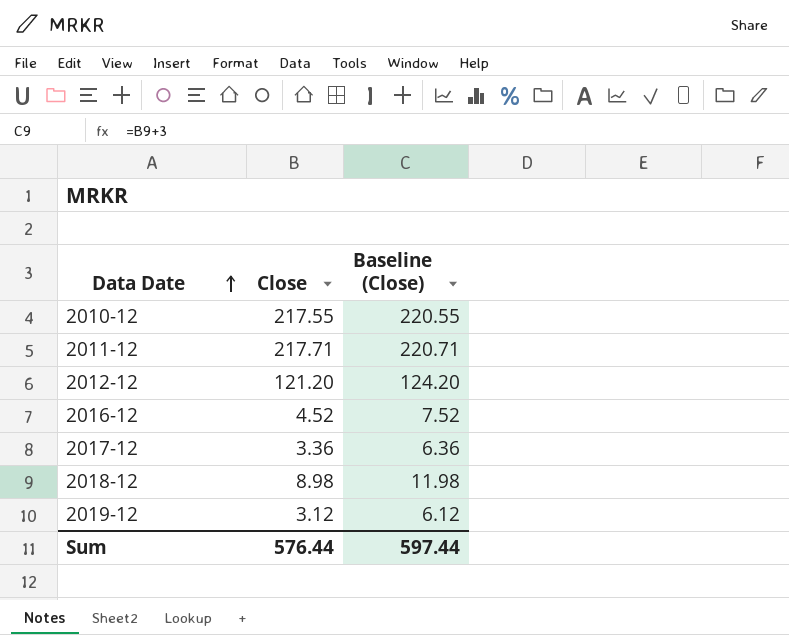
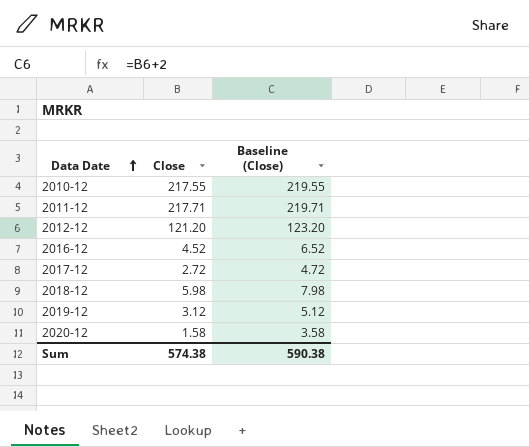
column Baseline (Close) | formula: [Close] + 3 -> [Close] + 2
2017-12 | Close: 3.36 -> 2.72
2018-12 | Close: 8.98 -> 5.98
row 2020-12: none -> 1.58 | 3.58
Sum | Close: 576.44 -> 574.38
Sum | Baseline (Close): 597.44 -> 590.38

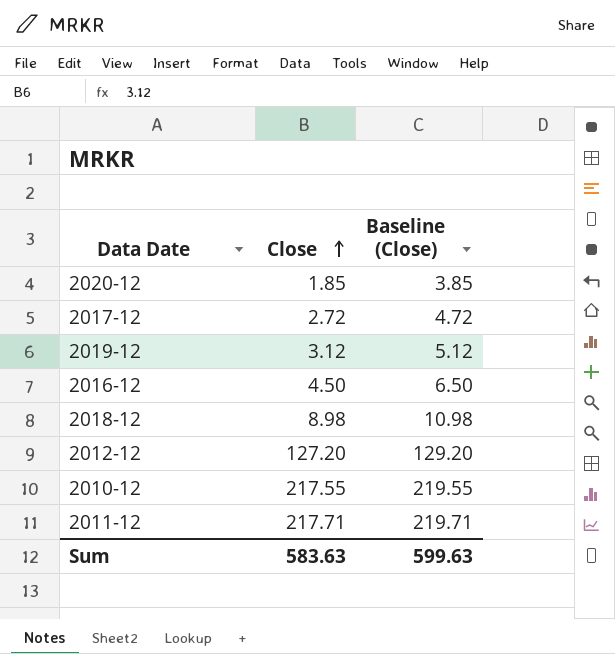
row order: Data Date ascending -> Close ascending
2020-12 | Close: 1.58 -> 1.85
2020-12 | Baseline (Close): 3.58 -> 3.85
2016-12 | Close: 4.52 -> 4.50
2016-12 | Baseline (Close): 6.52 -> 6.50
2018-12 | Close: 5.98 -> 8.98
2018-12 | Baseline (Close): 7.98 -> 10.98
2012-12 | Close: 121.20 -> 127.20
2012-12 | Baseline (Close): 123.20 -> 129.20
Sum | Close: 574.38 -> 583.63
Sum | Baseline (Close): 590.38 -> 599.63

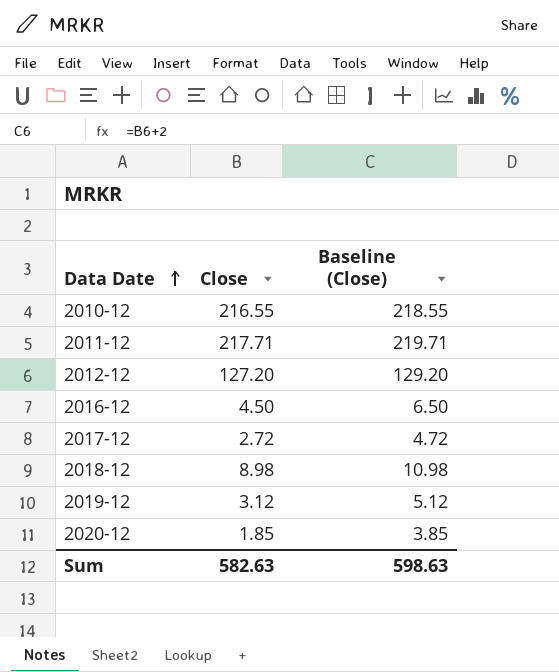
row order: Close ascending -> Data Date ascending
2010-12 | Close: 217.55 -> 216.55
2010-12 | Baseline (Close): 219.55 -> 218.55
Sum | Close: 583.63 -> 582.63
Sum | Baseline (Close): 599.63 -> 598.63

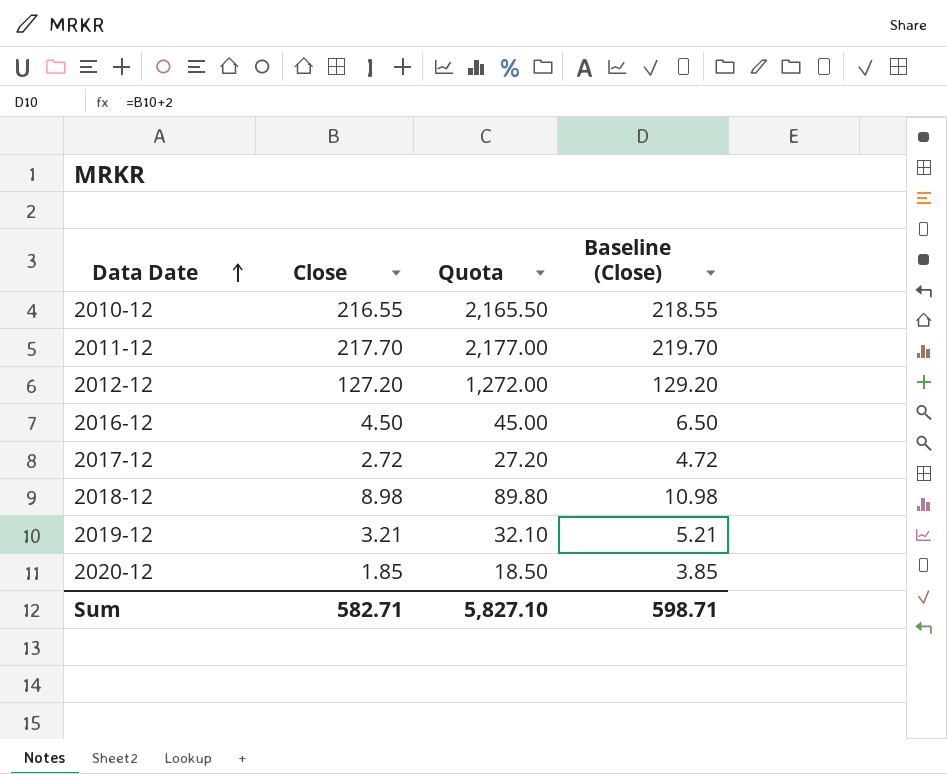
column Quota | formula: none -> [Close] * 10
2011-12 | Close: 217.71 -> 217.70
2011-12 | Baseline (Close): 219.71 -> 219.70
2019-12 | Close: 3.12 -> 3.21
2019-12 | Baseline (Close): 5.12 -> 5.21
Sum | Close: 582.63 -> 582.71
Sum | Baseline (Close): 598.63 -> 598.71

